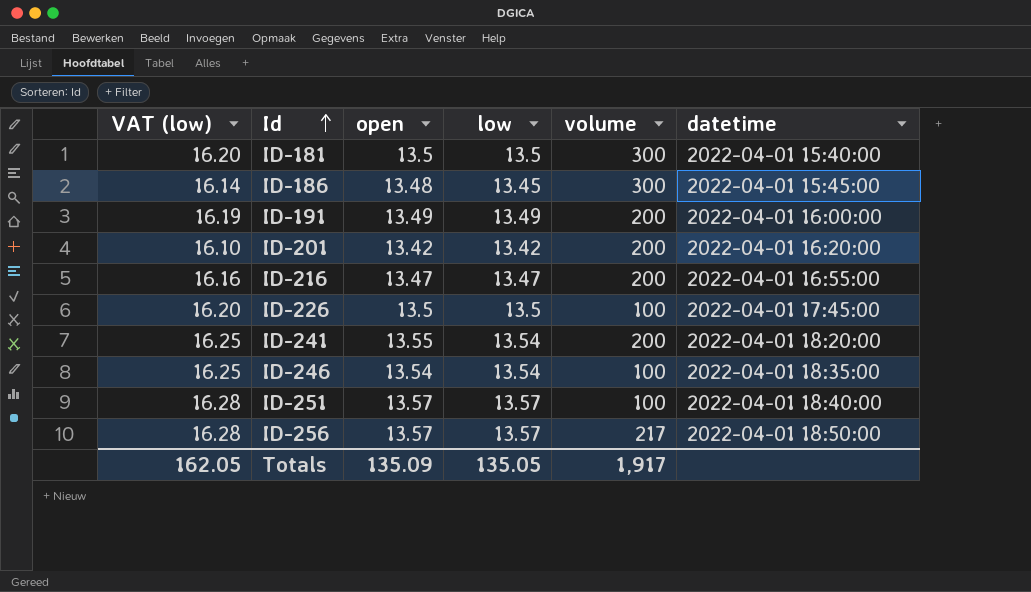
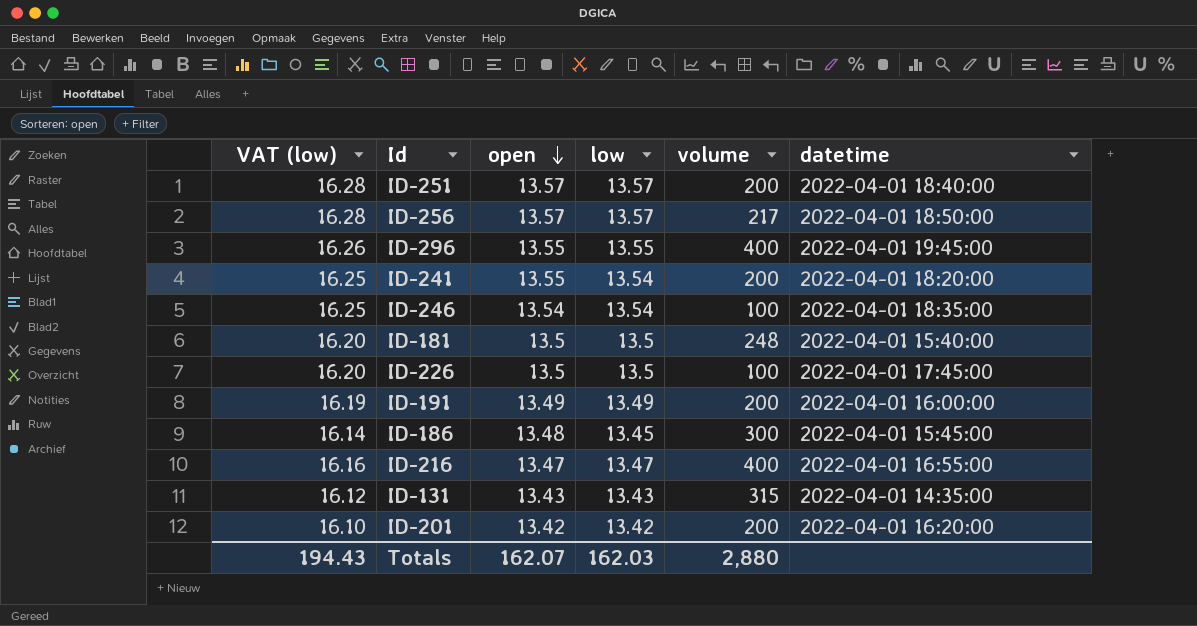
row order: Id ascending -> open descending
ID-251 | volume: 100 -> 200
row ID-296: none -> 16.26 | 13.55 | 13.55 | 400 | 2022-04-01 19:45:00
ID-181 | volume: 300 -> 248
ID-216 | volume: 200 -> 400
row ID-131: none -> 16.12 | 13.43 | 13.43 | 315 | 2022-04-01 14:35:00
Totals | VAT (low): 162.05 -> 194.43
Totals | open: 135.09 -> 162.07
Totals | low: 135.05 -> 162.03
Totals | volume: 1,917 -> 2,880

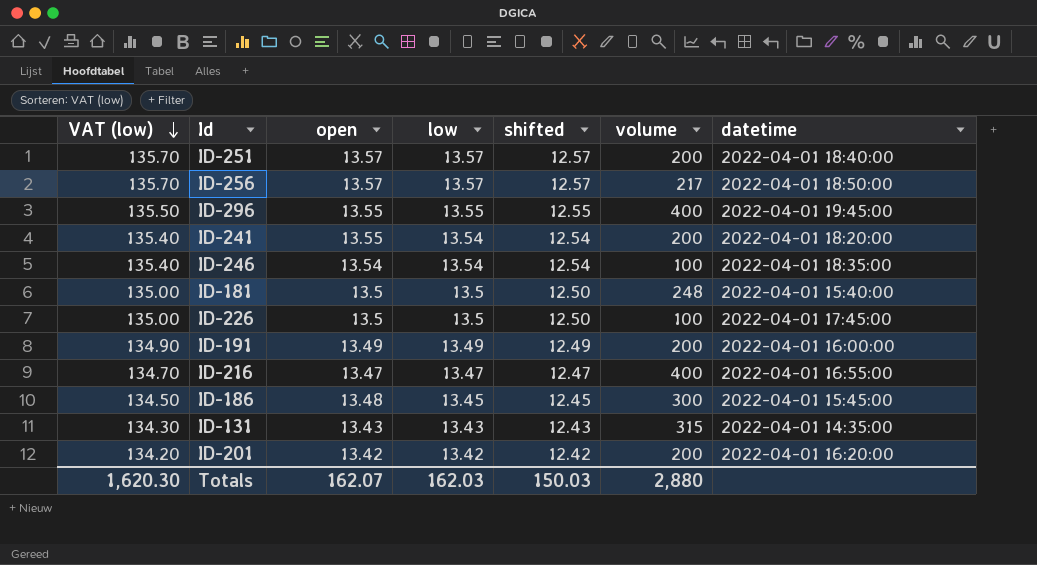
row order: open descending -> VAT (low) descending
column VAT (low) | formula: [low] * 1.2 -> [low] * 10
column shifted | formula: none -> [low] - 1
Totals | VAT (low): 194.43 -> 1,620.30

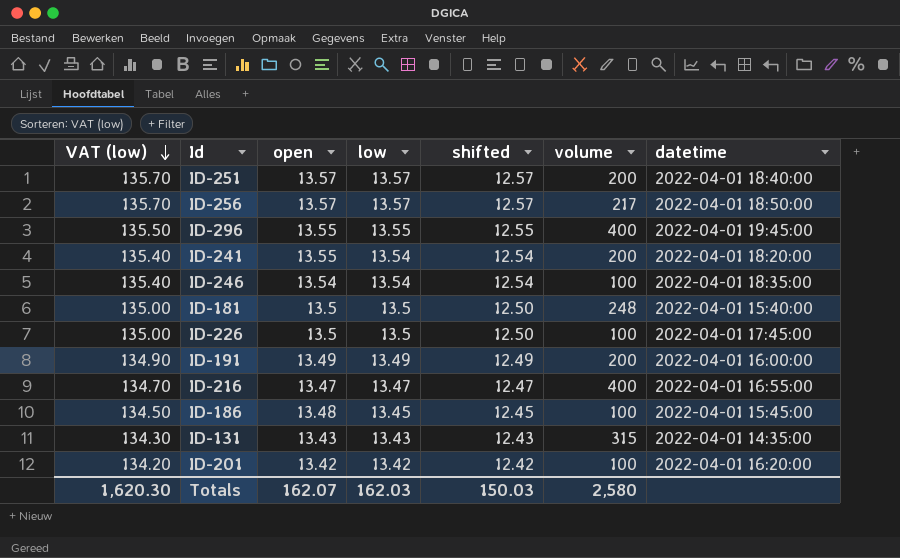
ID-186 | volume: 300 -> 100
ID-201 | volume: 200 -> 100
Totals | volume: 2,880 -> 2,580

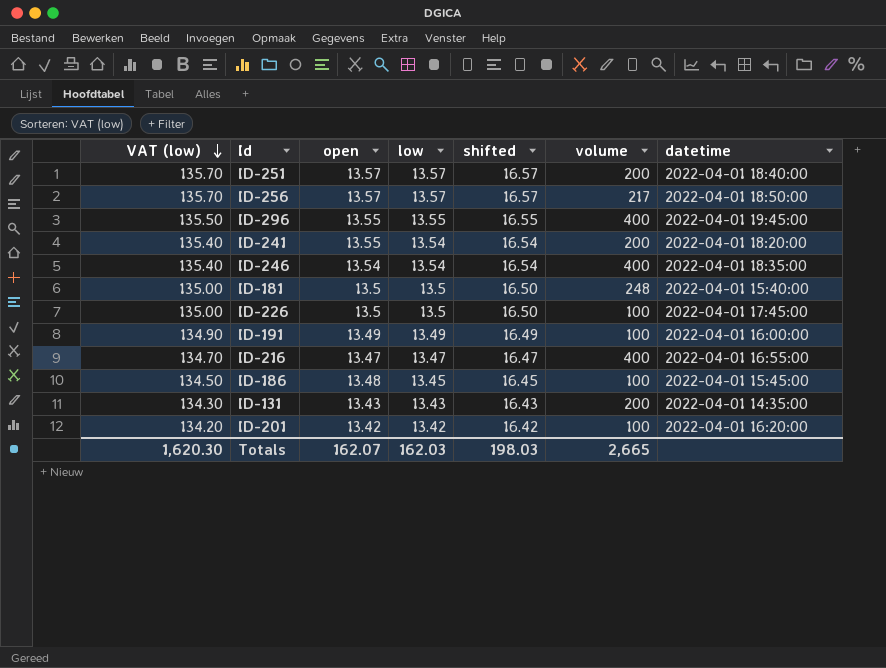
column shifted | formula: [low] - 1 -> [low] + 3
ID-246 | volume: 100 -> 400
ID-191 | volume: 200 -> 100
ID-131 | volume: 315 -> 200
Totals | shifted: 150.03 -> 198.03
Totals | volume: 2,580 -> 2,665

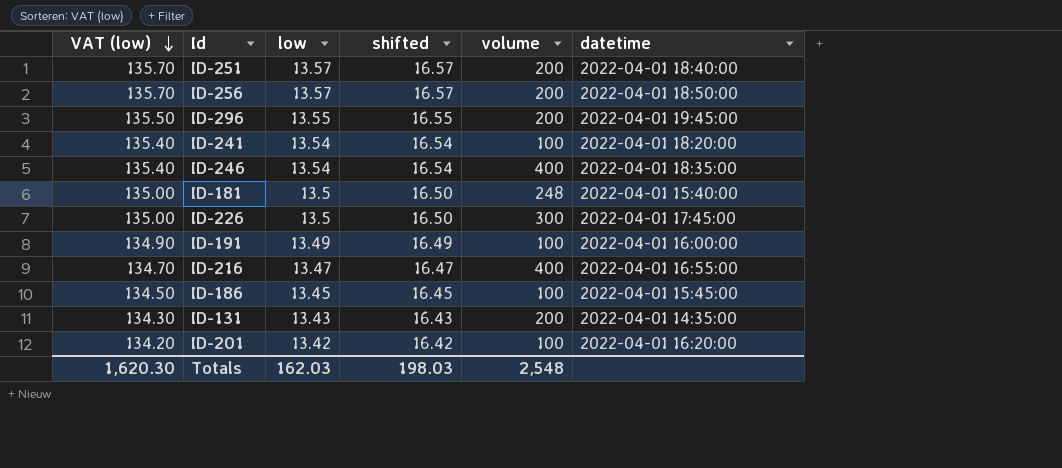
column open | position: 3 -> none
ID-256 | volume: 217 -> 200
ID-296 | volume: 400 -> 200
ID-241 | volume: 200 -> 100
ID-226 | volume: 100 -> 300
Totals | volume: 2,665 -> 2,548

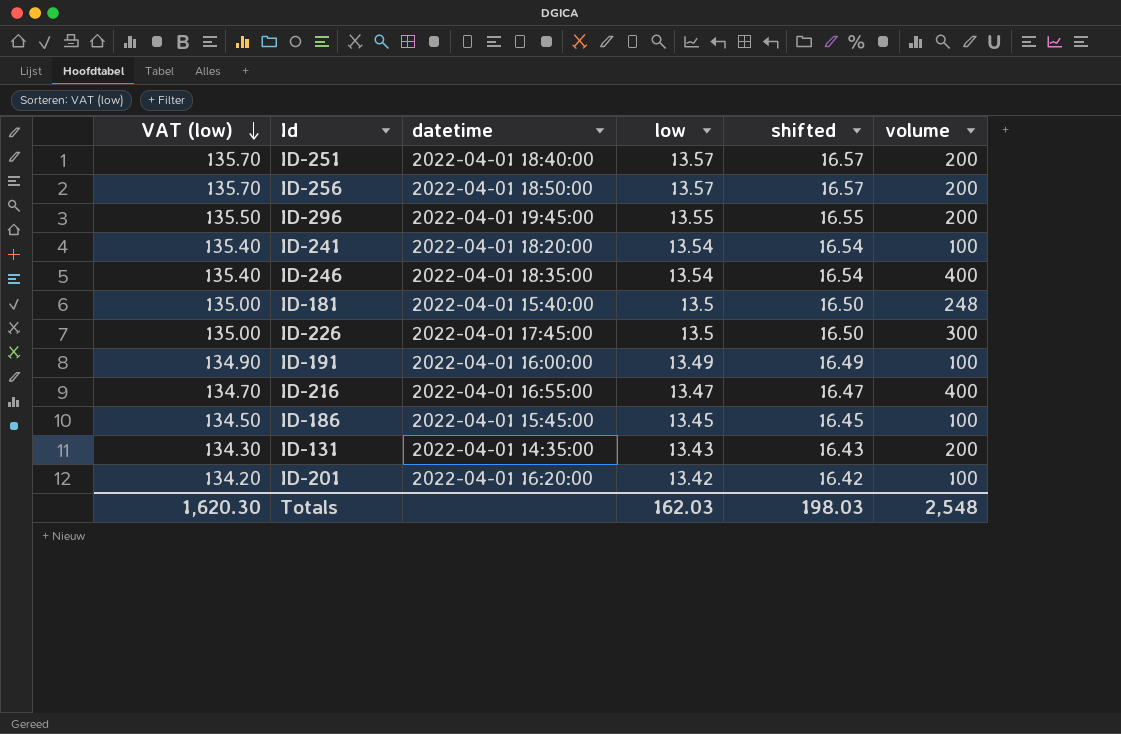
column datetime | position: 6 -> 3

